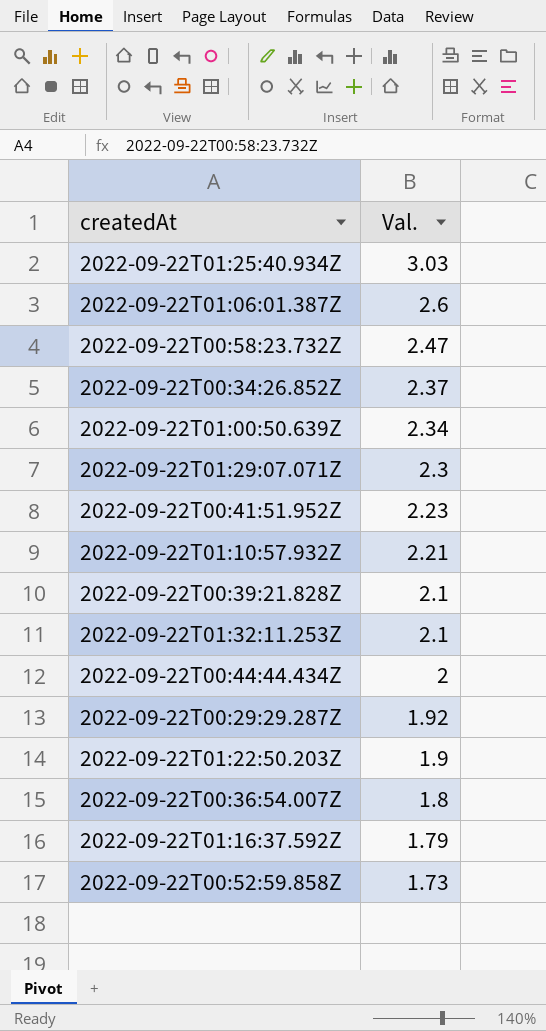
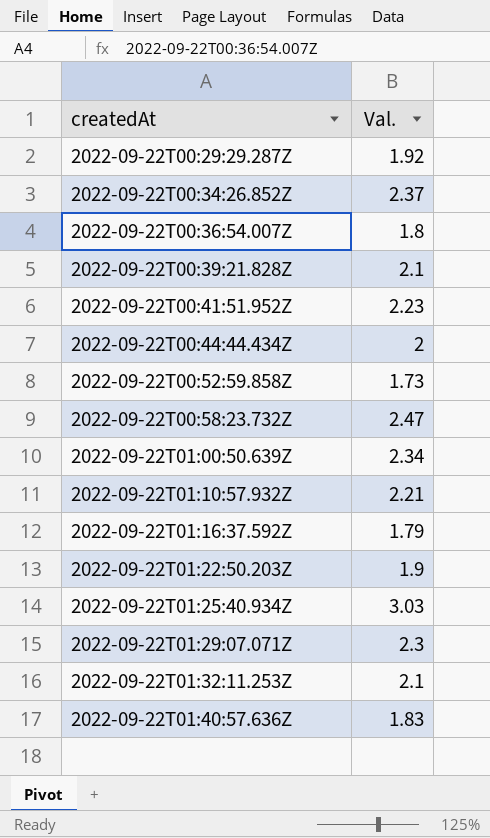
row order: Val. descending -> createdAt ascending
row 2022-09-22T01:06:01.387Z: 2.6 -> none
row 2022-09-22T01:40:57.636Z: none -> 1.83

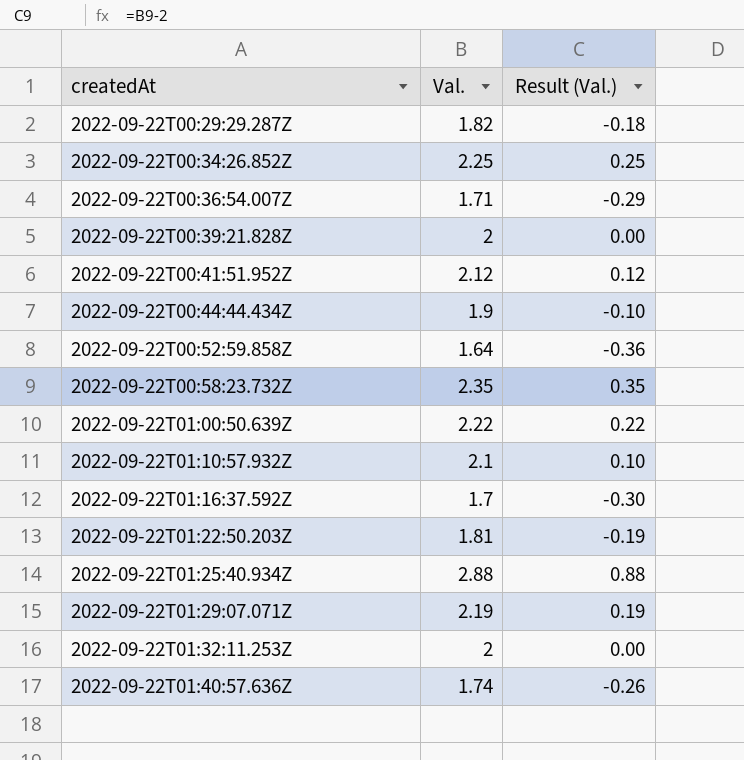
column Result (Val.) | formula: none -> [Val.] - 2
2022-09-22T00:29:29.287Z | Val.: 1.92 -> 1.82
2022-09-22T00:34:26.852Z | Val.: 2.37 -> 2.25
2022-09-22T00:36:54.007Z | Val.: 1.8 -> 1.71
2022-09-22T00:39:21.828Z | Val.: 2.1 -> 2
2022-09-22T00:41:51.952Z | Val.: 2.23 -> 2.12
2022-09-22T00:44:44.434Z | Val.: 2 -> 1.9
2022-09-22T00:52:59.858Z | Val.: 1.73 -> 1.64
2022-09-22T00:58:23.732Z | Val.: 2.47 -> 2.35
2022-09-22T01:00:50.639Z | Val.: 2.34 -> 2.22
2022-09-22T01:10:57.932Z | Val.: 2.21 -> 2.1
2022-09-22T01:16:37.592Z | Val.: 1.79 -> 1.7
2022-09-22T01:22:50.203Z | Val.: 1.9 -> 1.81
2022-09-22T01:25:40.934Z | Val.: 3.03 -> 2.88
2022-09-22T01:29:07.071Z | Val.: 2.3 -> 2.19
2022-09-22T01:32:11.253Z | Val.: 2.1 -> 2
2022-09-22T01:40:57.636Z | Val.: 1.83 -> 1.74

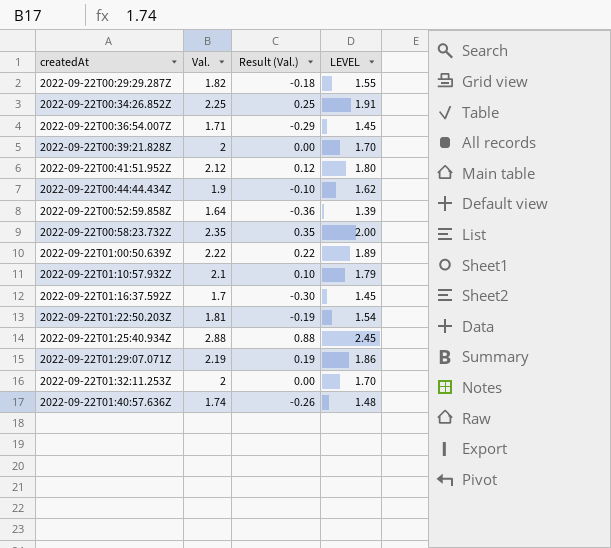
column LEVEL | formula: none -> [Val.] * 0.85

